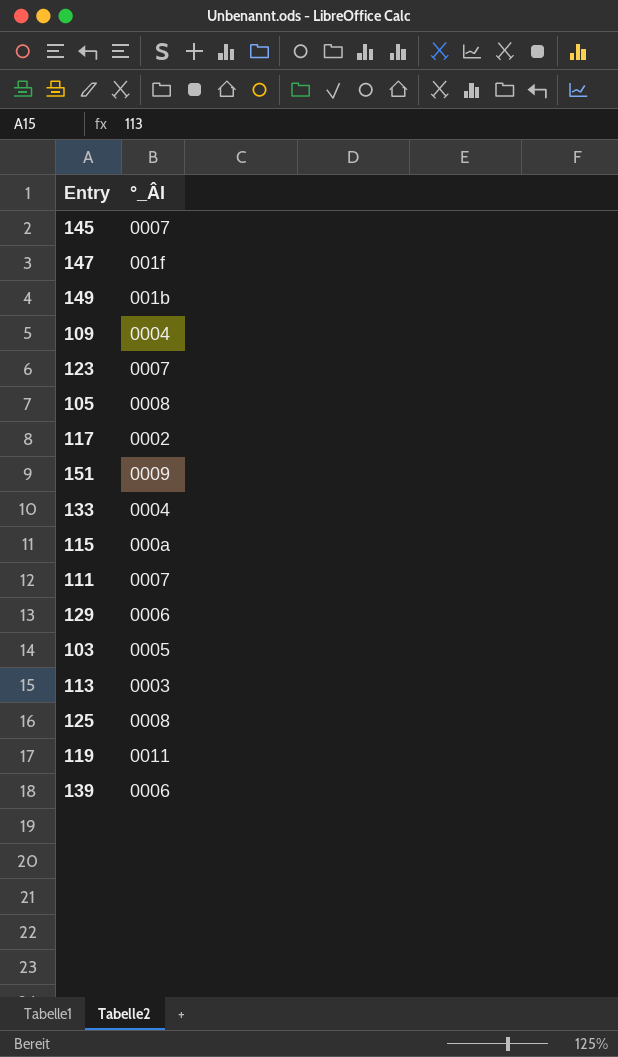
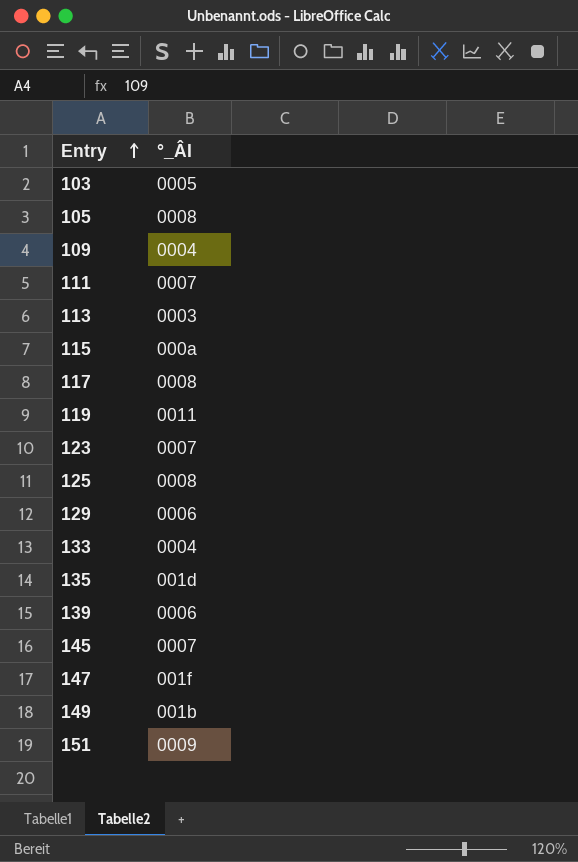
row order: none -> Entry ascending
117 | °_ÂI: 0002 -> 0008
row 135: none -> 001d

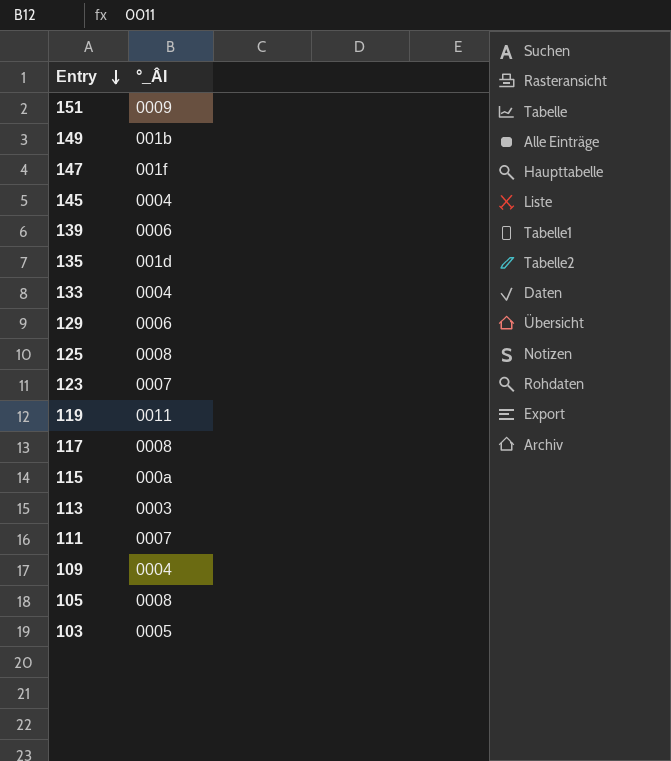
row order: Entry ascending -> Entry descending
145 | °_ÂI: 0007 -> 0004

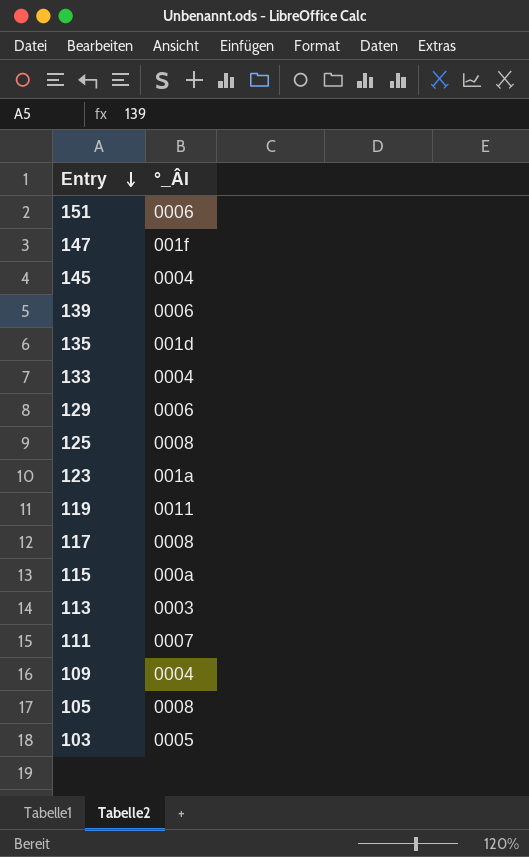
row 149: 001b -> none
151 | °_ÂI: 0009 -> 0006
123 | °_ÂI: 0007 -> 001a

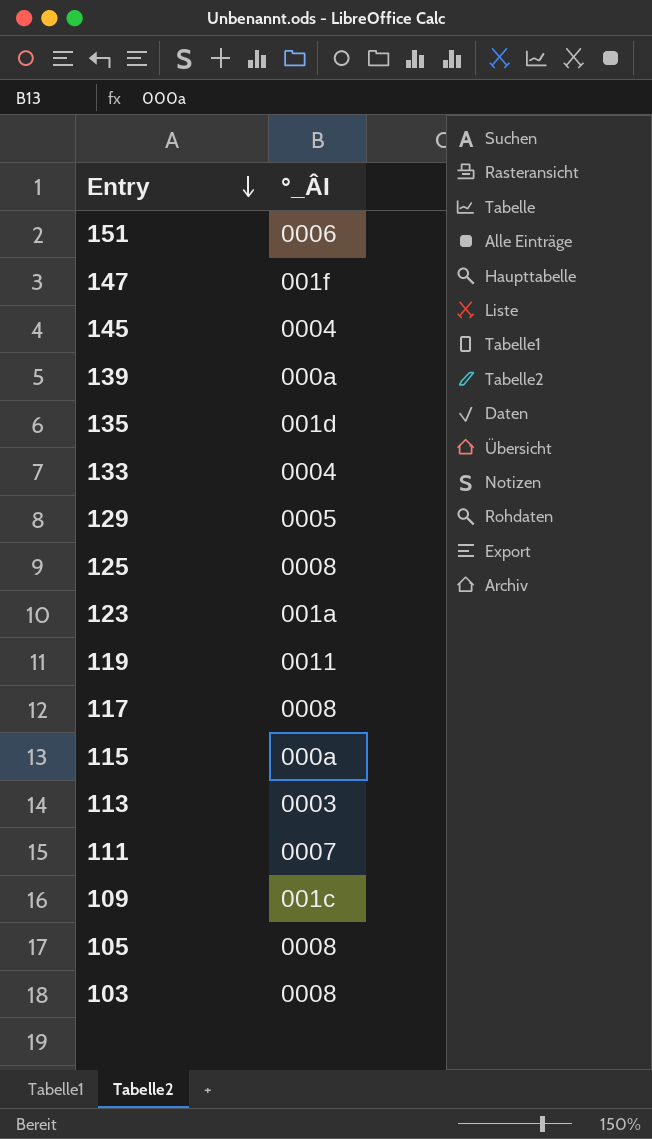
139 | °_ÂI: 0006 -> 000a
129 | °_ÂI: 0006 -> 0005
109 | °_ÂI: 0004 -> 001c
103 | °_ÂI: 0005 -> 0008

